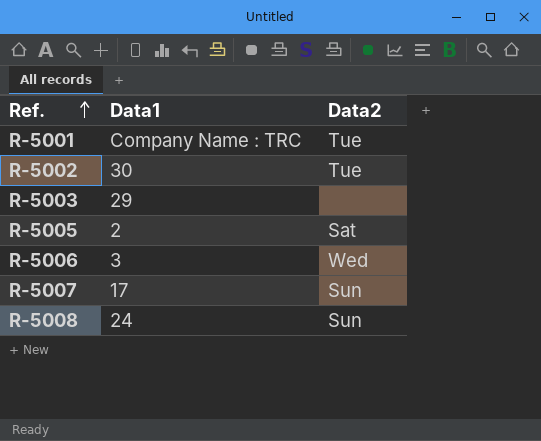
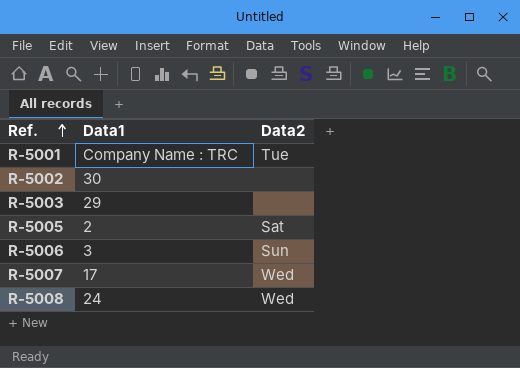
R-5002 | Data2: Tue -> none
R-5006 | Data2: Wed -> Sun
R-5007 | Data2: Sun -> Wed
R-5008 | Data2: Sun -> Wed

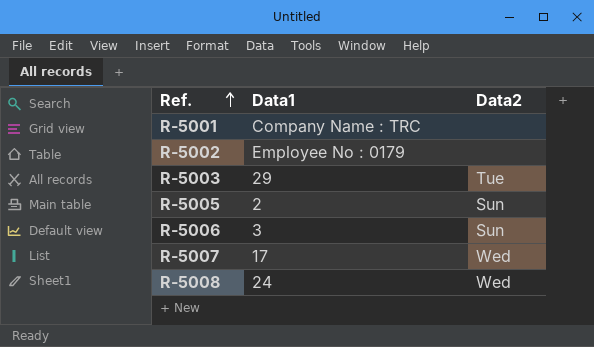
R-5001 | Data2: Tue -> none
R-5002 | Data1: 30 -> Employee No : 0179
R-5003 | Data2: none -> Tue
R-5005 | Data2: Sat -> Sun

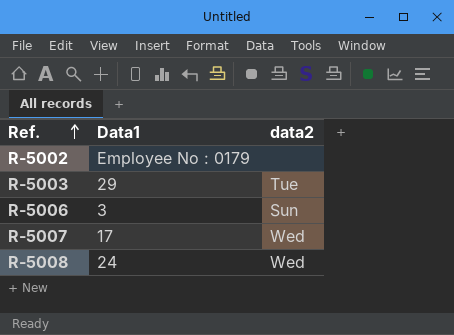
column name: Data2 -> data2
row R-5001: Company Name : TRC | none -> none
row R-5005: 2 | Sun -> none

